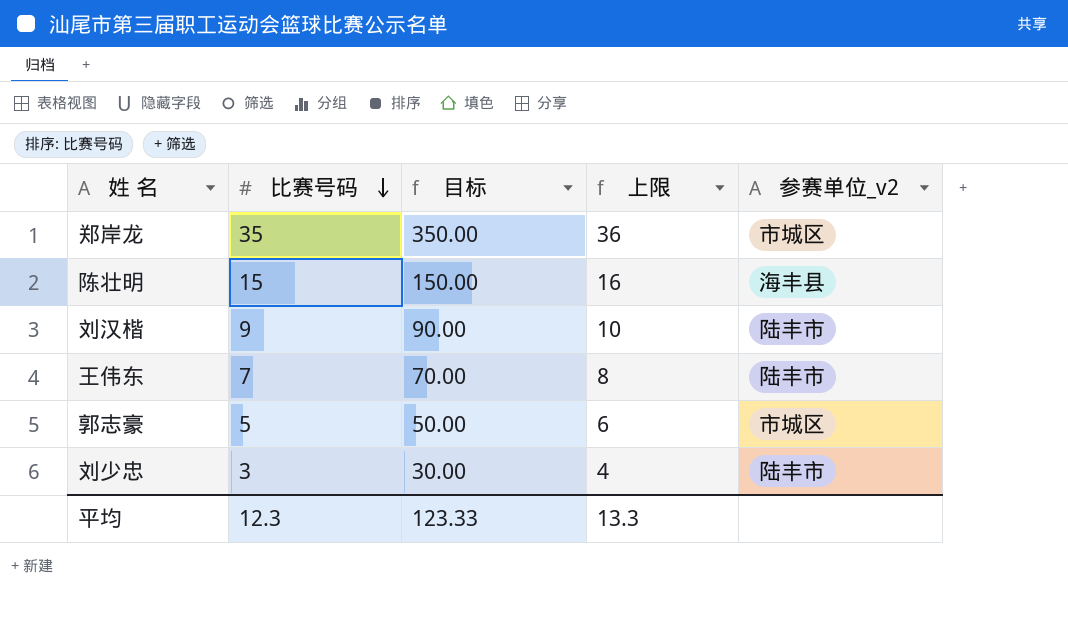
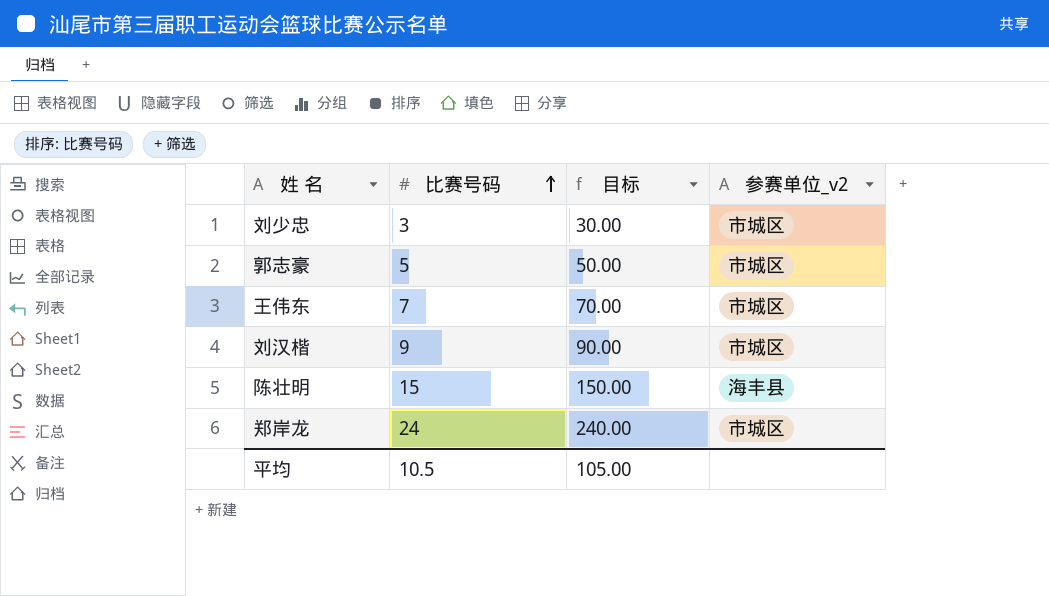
row order: 比赛号码 descending -> 比赛号码 ascending
column 上限 | formula: [比赛号码] + 1 -> none
刘少忠 | 参赛单位_v2: 陆丰市 -> 市城区
王伟东 | 参赛单位_v2: 陆丰市 -> 市城区
刘汉楷 | 参赛单位_v2: 陆丰市 -> 市城区
郑岸龙 | 比赛号码: 35 -> 24
郑岸龙 | 目标: 350.00 -> 240.00
平均 | 比赛号码: 12.3 -> 10.5
平均 | 目标: 123.33 -> 105.00

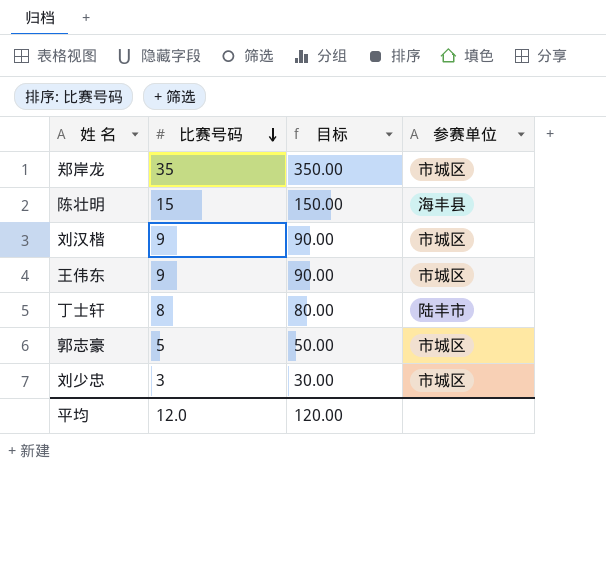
row order: 比赛号码 ascending -> 比赛号码 descending
column name: 参赛单位_v2 -> 参赛单位
郑岸龙 | 比赛号码: 24 -> 35
郑岸龙 | 目标: 240.00 -> 350.00
王伟东 | 比赛号码: 7 -> 9
王伟东 | 目标: 70.00 -> 90.00
row 丁士轩: none -> 8 | 80.00 | 陆丰市
平均 | 比赛号码: 10.5 -> 12.0
平均 | 目标: 105.00 -> 120.00

